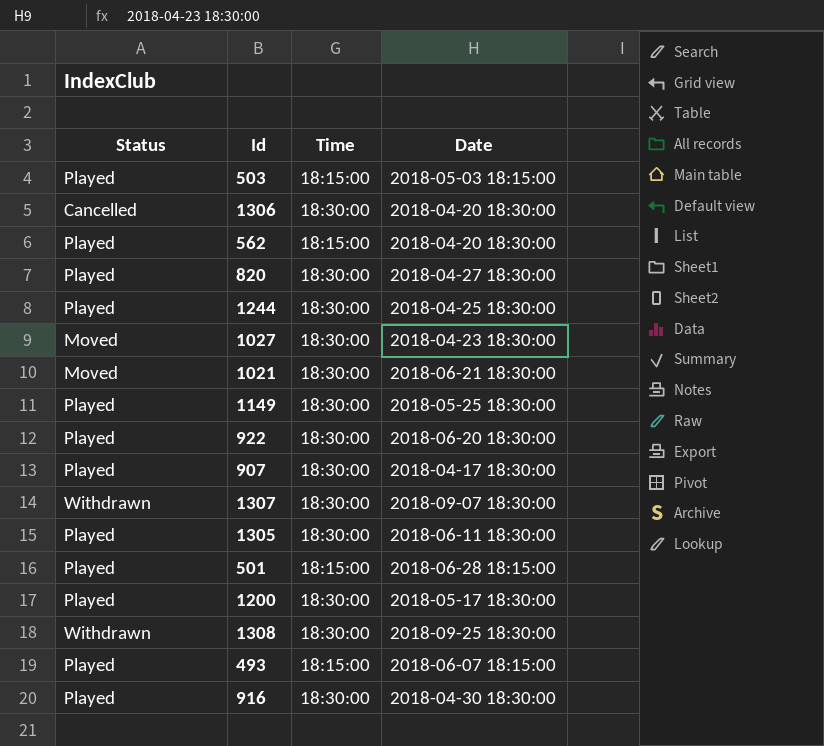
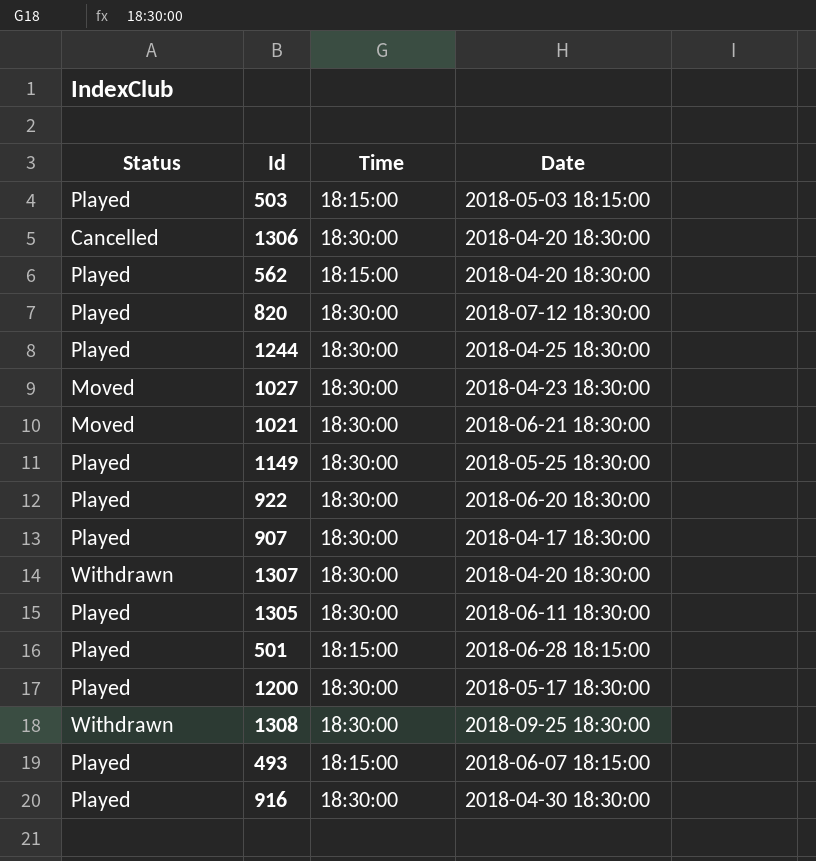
820 | Date: 2018-04-27 18:30:00 -> 2018-07-12 18:30:00
1307 | Date: 2018-09-07 18:30:00 -> 2018-04-20 18:30:00

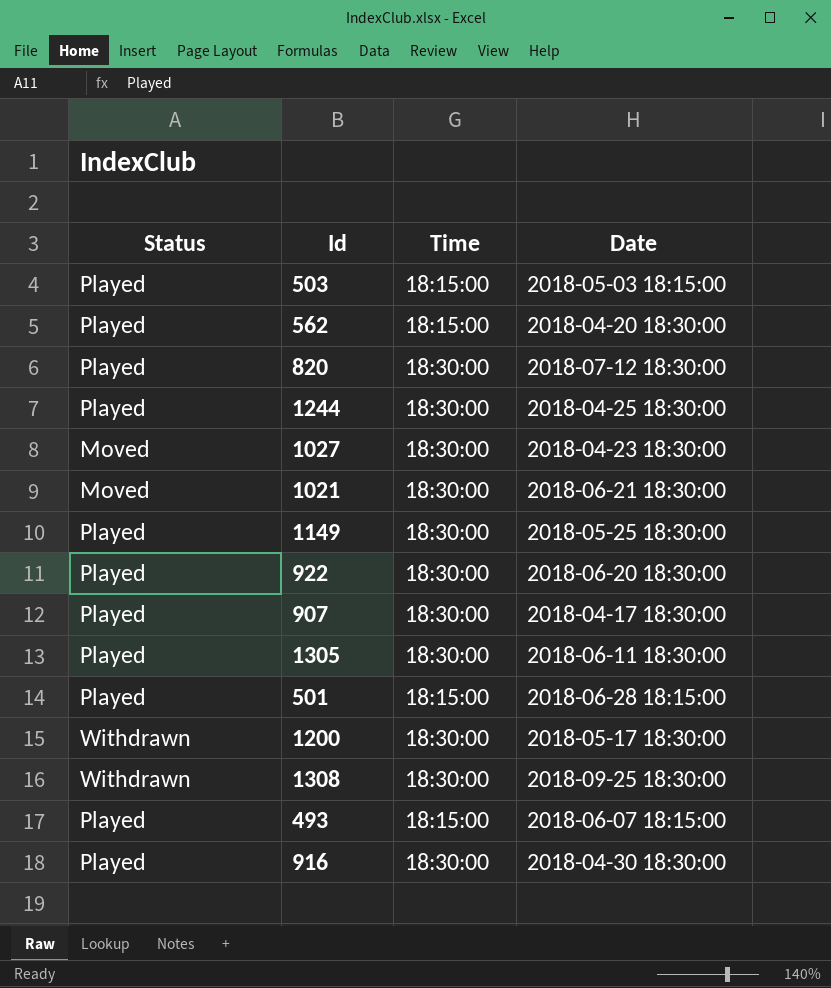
row 1306: Cancelled | 18:30:00 | 2018-04-20 18:30:00 -> none
row 1307: Withdrawn | 18:30:00 | 2018-04-20 18:30:00 -> none
1200 | Status: Played -> Withdrawn

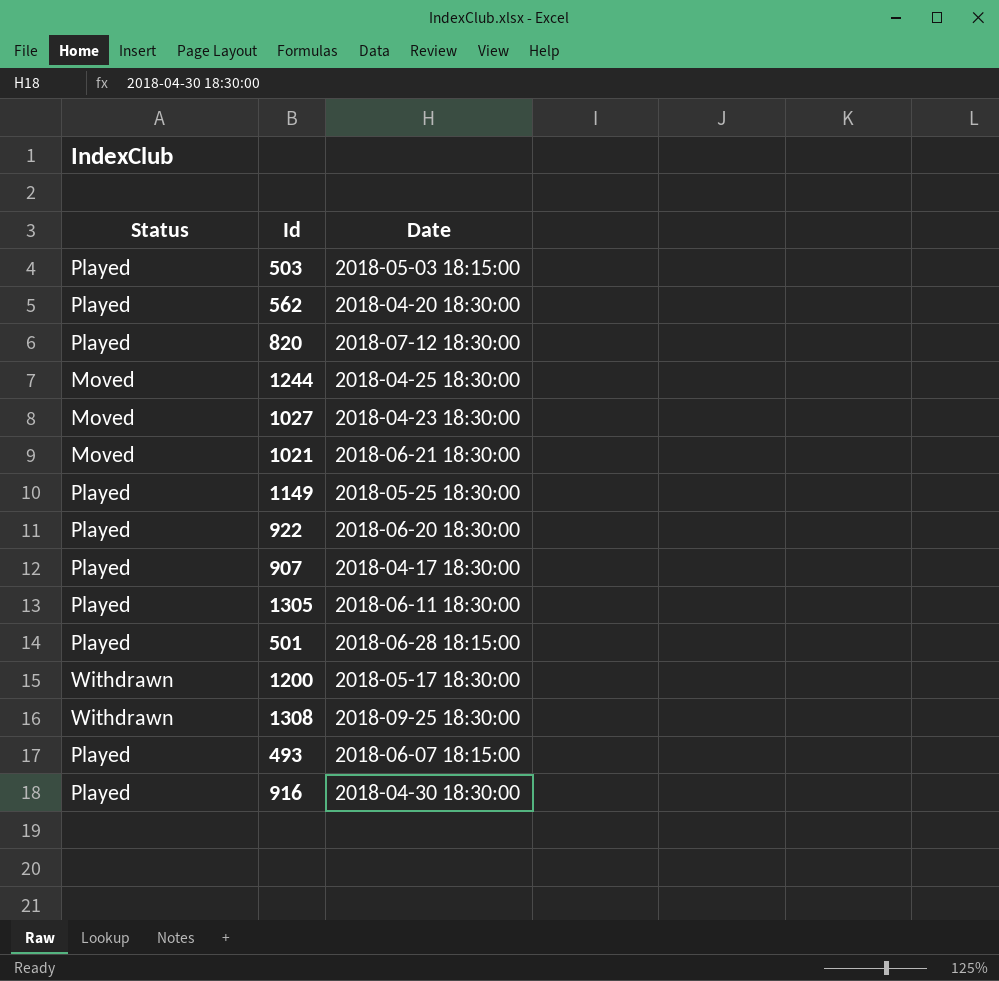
column Time | position: 3 -> none
1244 | Status: Played -> Moved

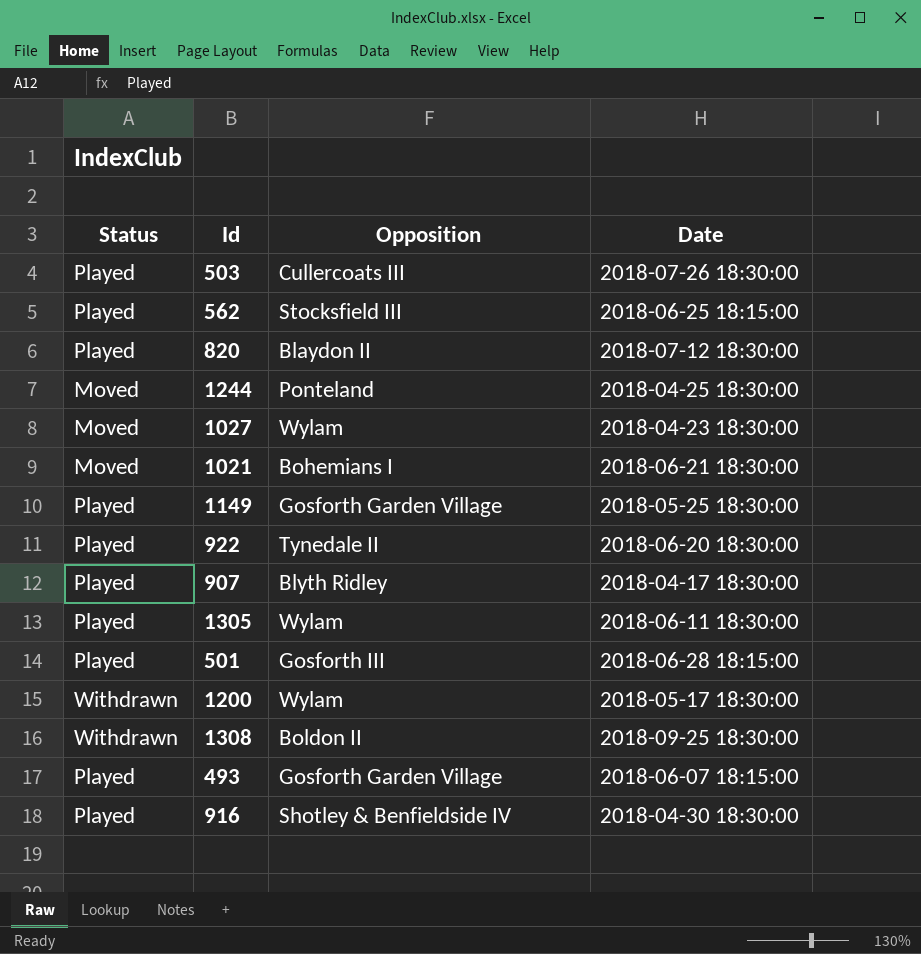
column Opposition | position: none -> 3
503 | Date: 2018-05-03 18:15:00 -> 2018-07-26 18:30:00
562 | Date: 2018-04-20 18:30:00 -> 2018-06-25 18:15:00

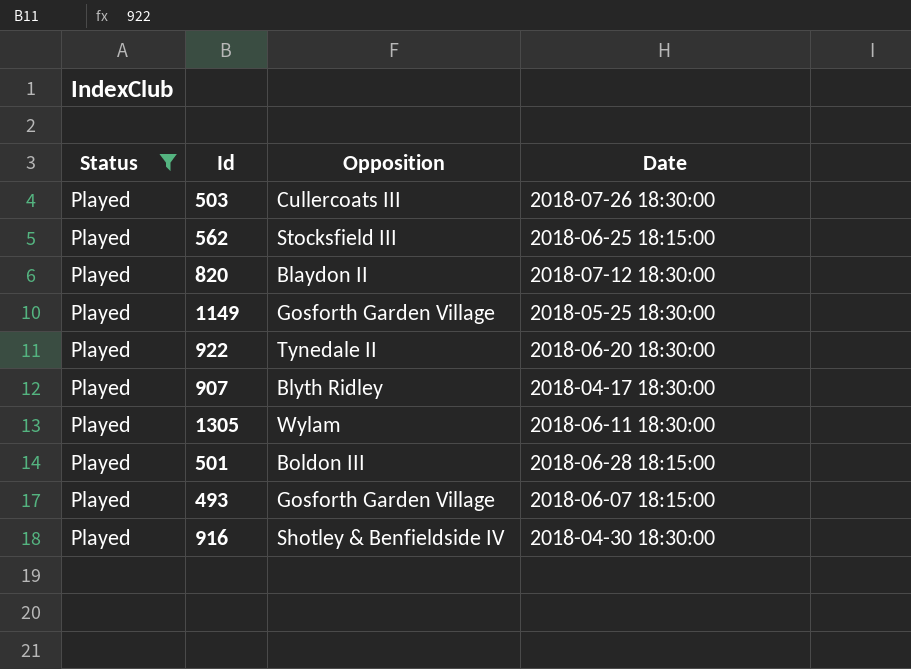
filter: none -> Status = Played
501 | Opposition: Gosforth III -> Boldon III

